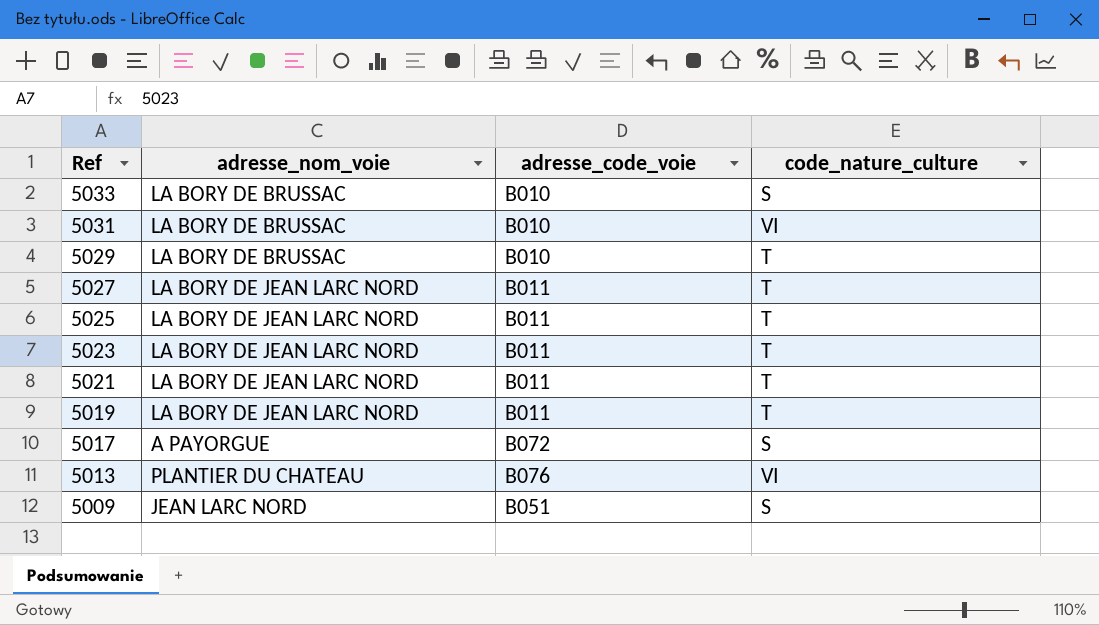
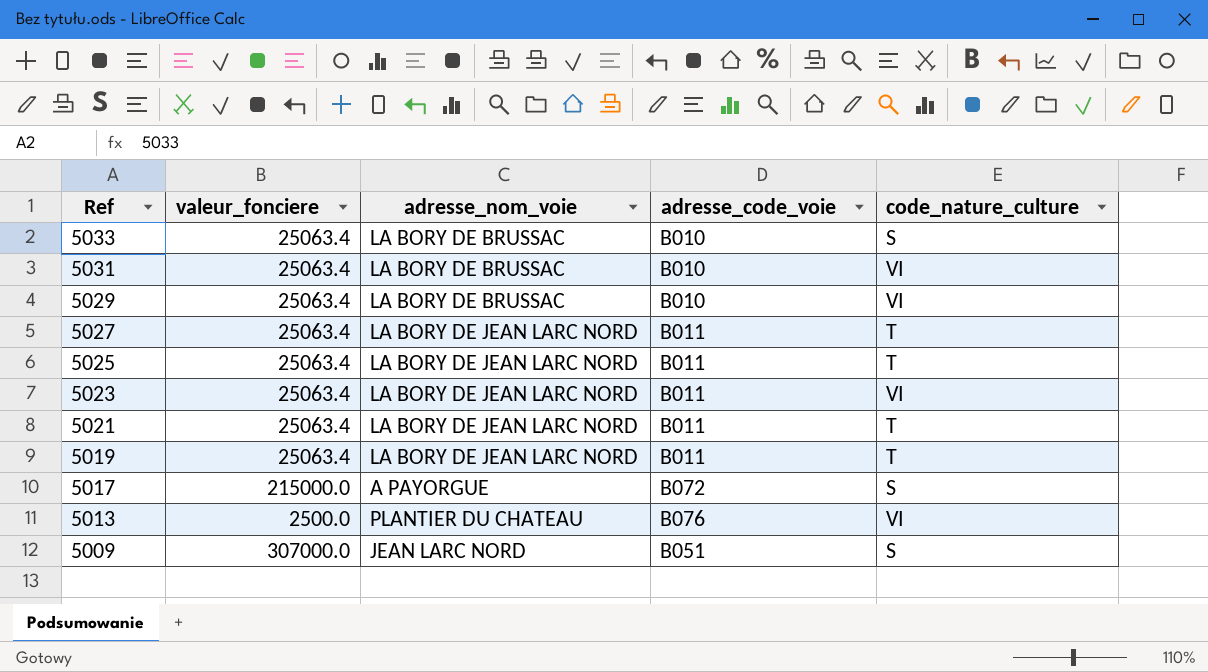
column valeur_fonciere | position: none -> 2
5029 | code_nature_culture: T -> VI
5023 | code_nature_culture: T -> VI

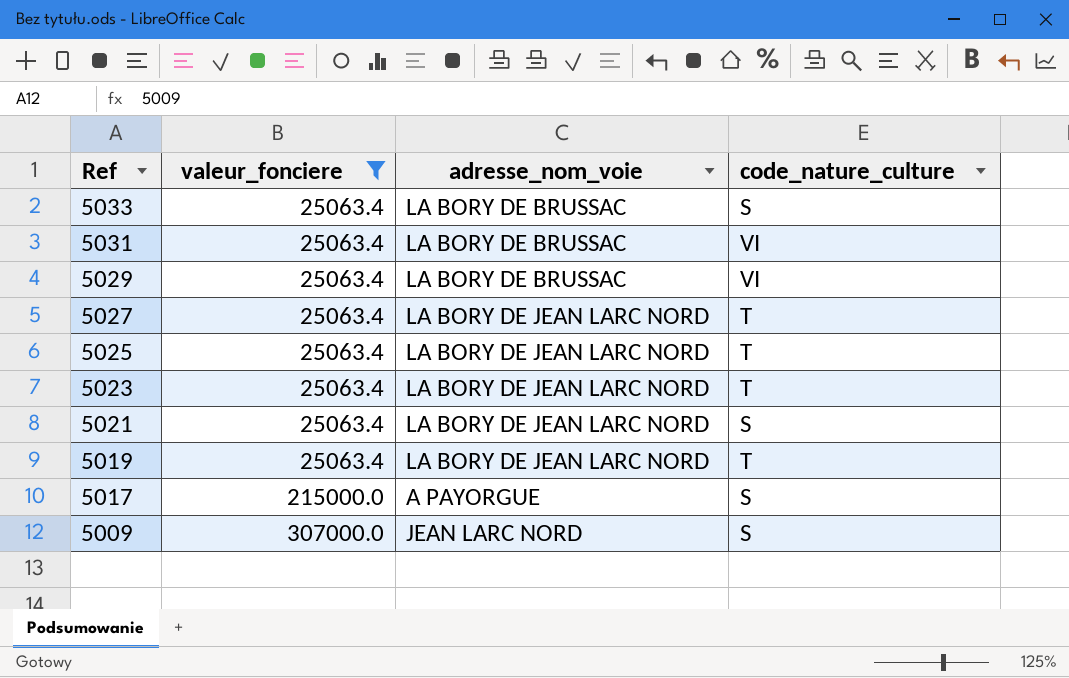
filter: none -> valeur_fonciere != 2500.0
column adresse_code_voie | position: 4 -> none
5023 | code_nature_culture: VI -> T
5021 | code_nature_culture: T -> S

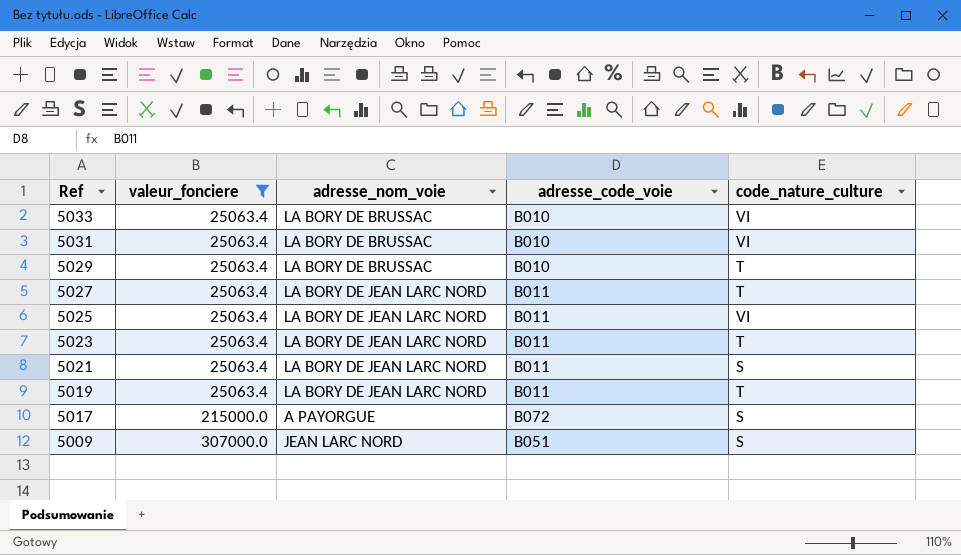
column adresse_code_voie | position: none -> 4
5033 | code_nature_culture: S -> VI
5029 | code_nature_culture: VI -> T
5025 | code_nature_culture: T -> VI

